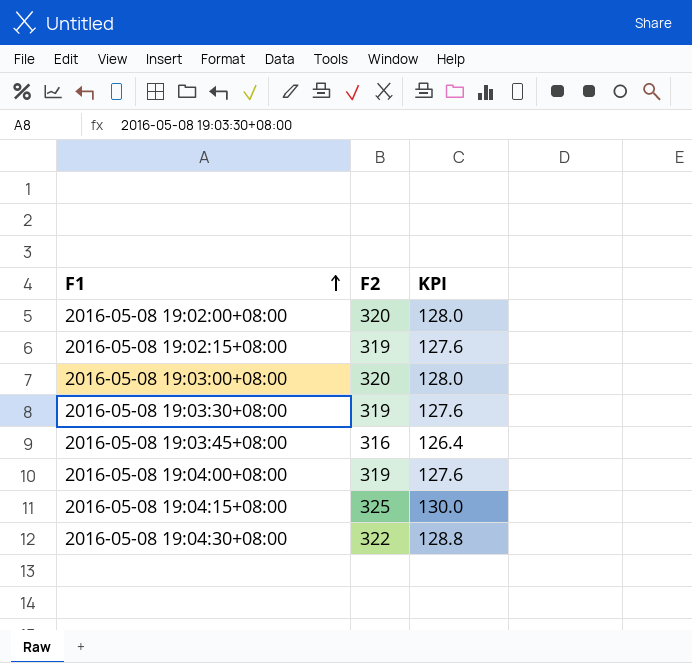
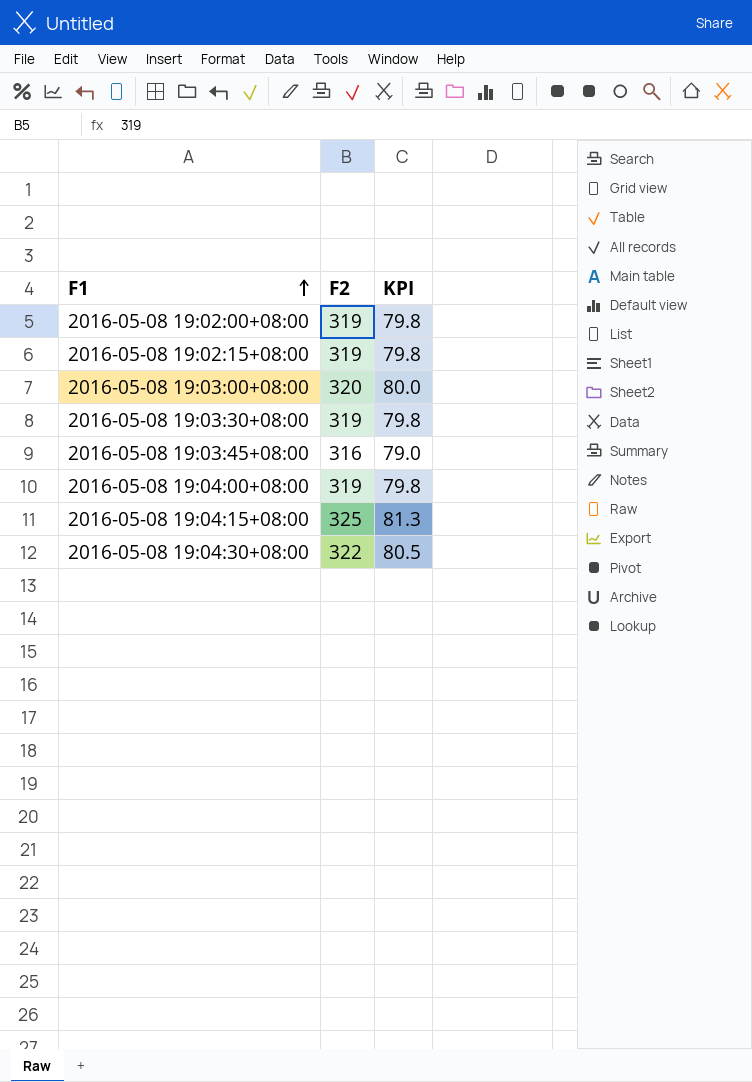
column KPI | formula: [F2] * 0.4 -> [F2] * 0.25
2016-05-08 19:02:00+08:00 | F2: 320 -> 319

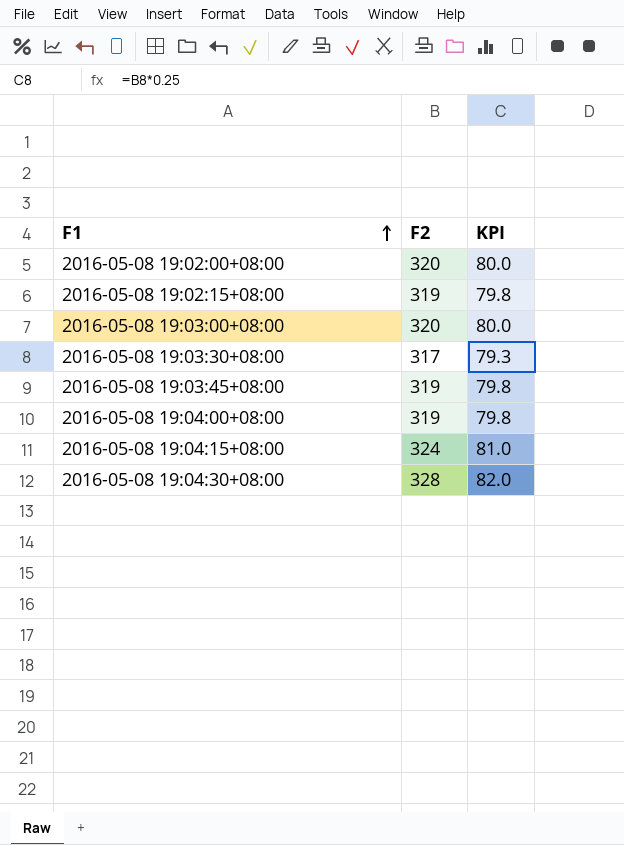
2016-05-08 19:02:00+08:00 | F2: 319 -> 320
2016-05-08 19:02:00+08:00 | KPI: 79.8 -> 80.0
2016-05-08 19:03:30+08:00 | F2: 319 -> 317
2016-05-08 19:03:30+08:00 | KPI: 79.8 -> 79.3
2016-05-08 19:03:45+08:00 | F2: 316 -> 319
2016-05-08 19:03:45+08:00 | KPI: 79.0 -> 79.8
2016-05-08 19:04:15+08:00 | F2: 325 -> 324
2016-05-08 19:04:15+08:00 | KPI: 81.3 -> 81.0
2016-05-08 19:04:30+08:00 | F2: 322 -> 328
2016-05-08 19:04:30+08:00 | KPI: 80.5 -> 82.0

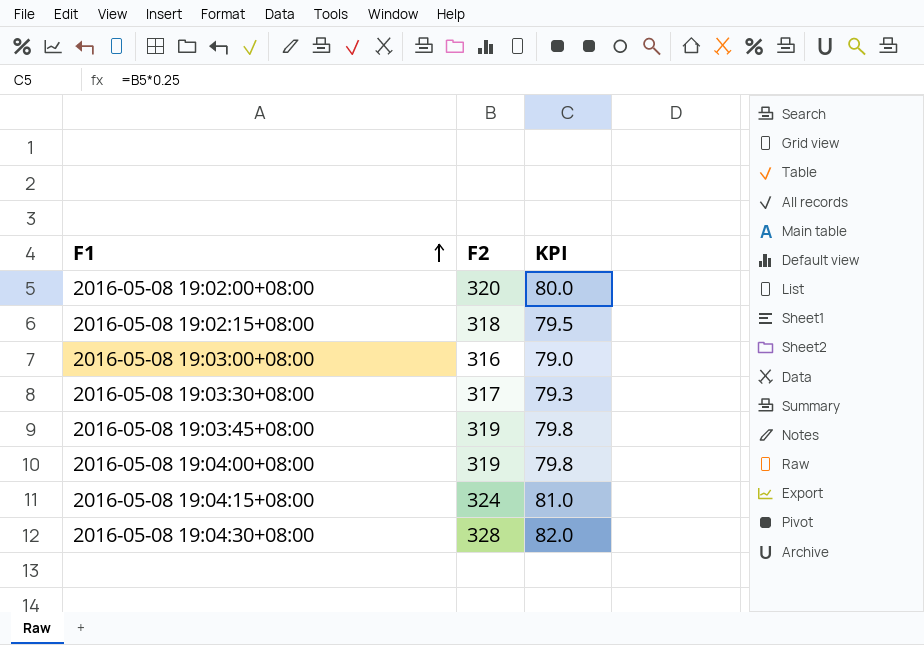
2016-05-08 19:02:15+08:00 | F2: 319 -> 318
2016-05-08 19:02:15+08:00 | KPI: 79.8 -> 79.5
2016-05-08 19:03:00+08:00 | F2: 320 -> 316
2016-05-08 19:03:00+08:00 | KPI: 80.0 -> 79.0

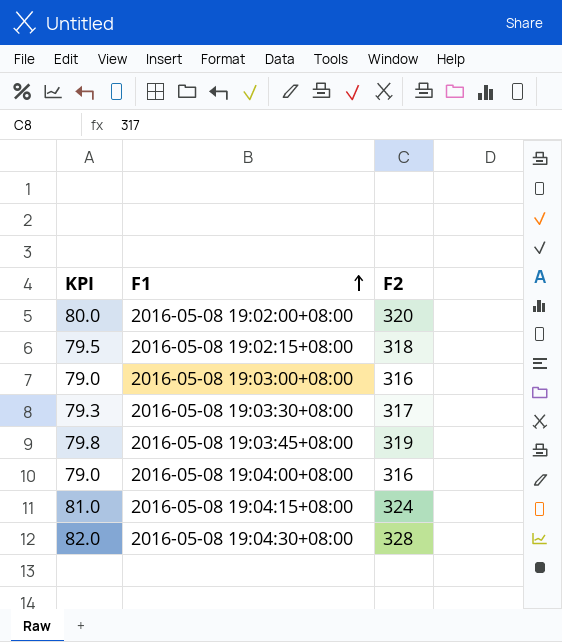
column KPI | position: 3 -> 1
2016-05-08 19:04:00+08:00 | KPI: 79.8 -> 79.0
2016-05-08 19:04:00+08:00 | F2: 319 -> 316

